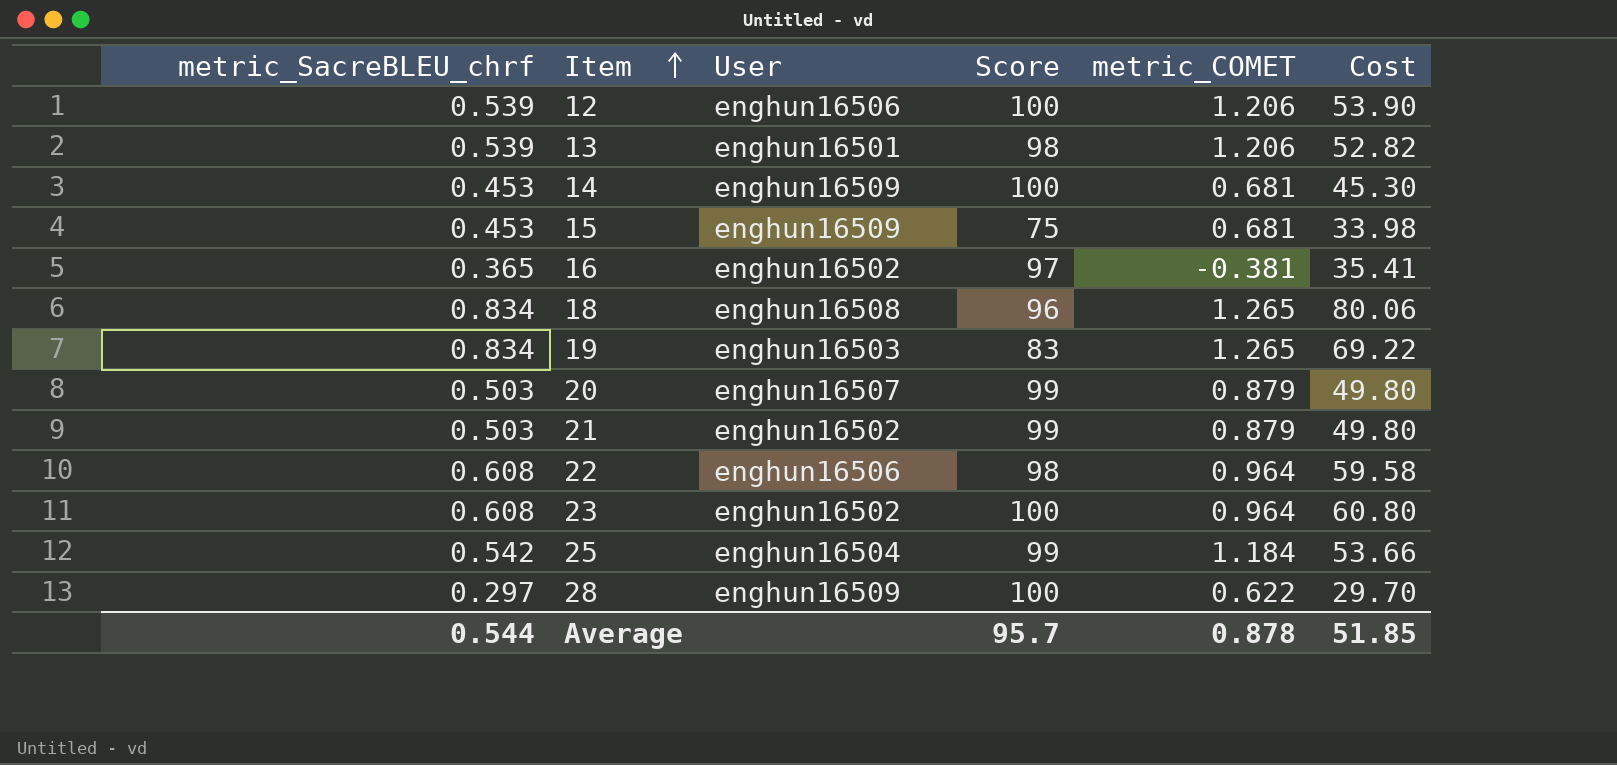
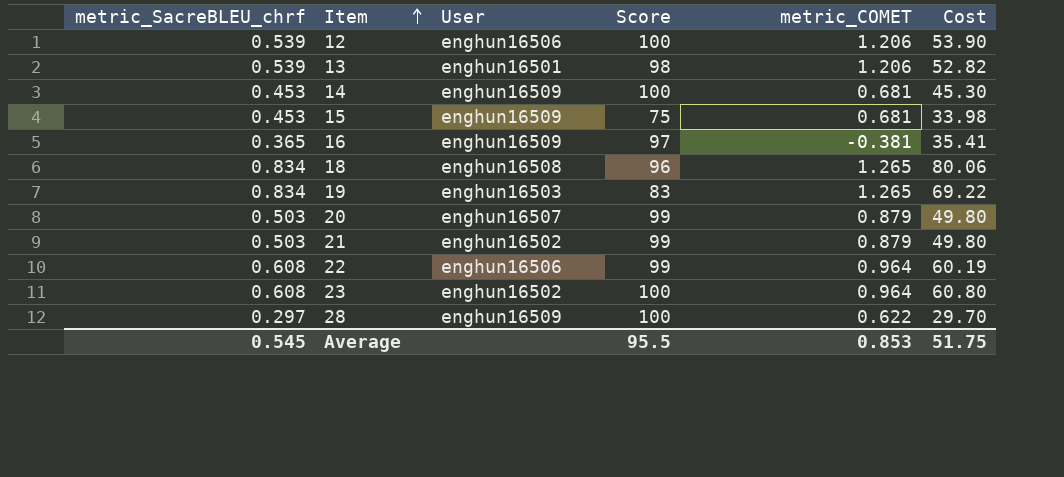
row 25: 0.542 | enghun16504 | 99 | 1.184 | 53.66 -> none
16 | User: enghun16502 -> enghun16509
22 | Score: 98 -> 99
22 | Cost: 59.58 -> 60.19
Average | metric_SacreBLEU_chrf: 0.544 -> 0.545
Average | Score: 95.7 -> 95.5
Average | metric_COMET: 0.878 -> 0.853
Average | Cost: 51.85 -> 51.75

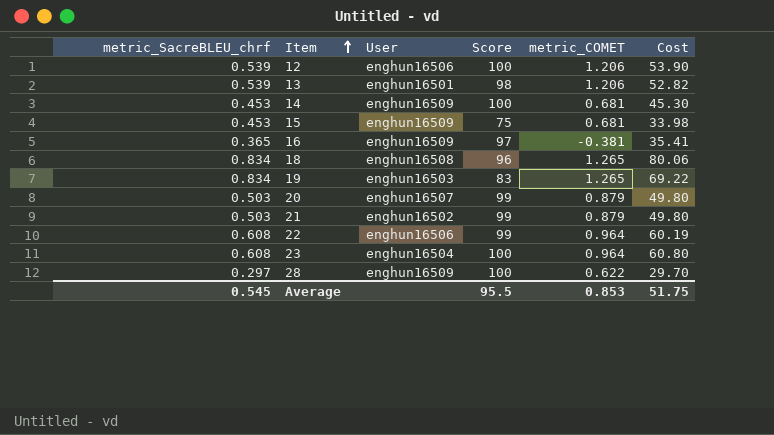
23 | User: enghun16502 -> enghun16504

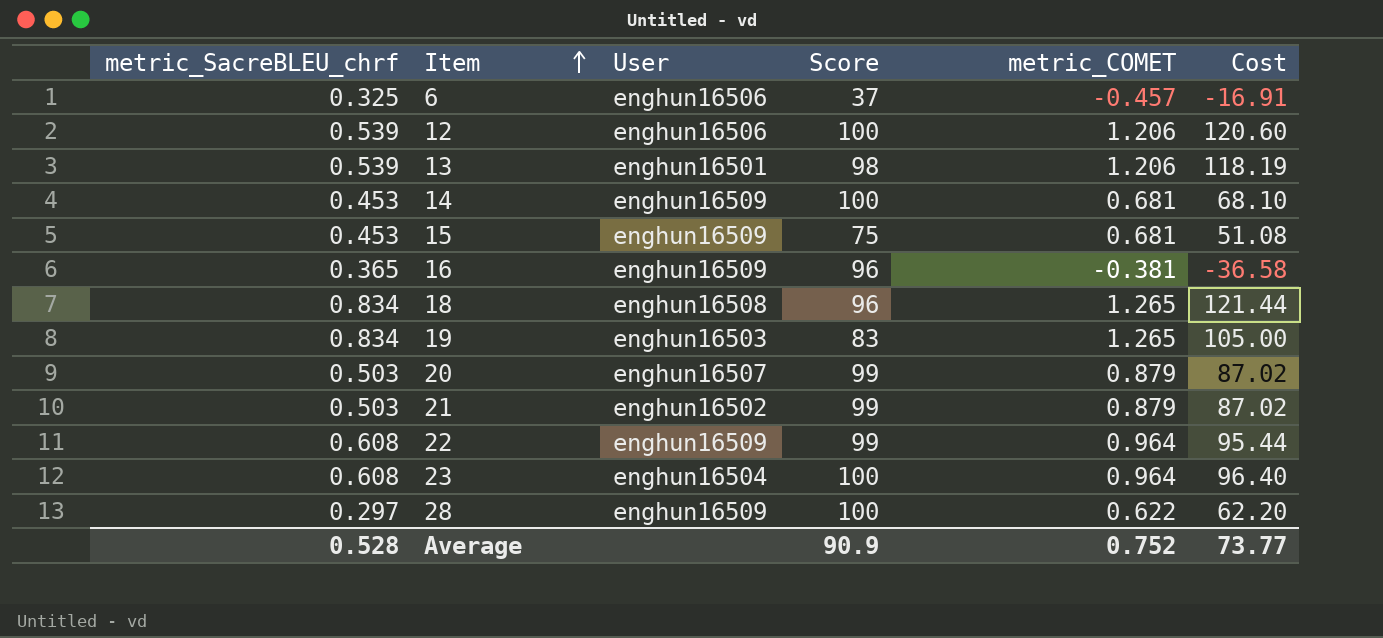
column Cost | formula: [metric_SacreBLEU_chrf] * [Score] -> [Score] * [metric_COMET]
row 6: none -> 0.325 | enghun16506 | 37 | -0.457 | -16.91
16 | Score: 97 -> 96
22 | User: enghun16506 -> enghun16509
Average | metric_SacreBLEU_chrf: 0.545 -> 0.528
Average | Score: 95.5 -> 90.9
Average | metric_COMET: 0.853 -> 0.752
Average | Cost: 51.75 -> 73.77

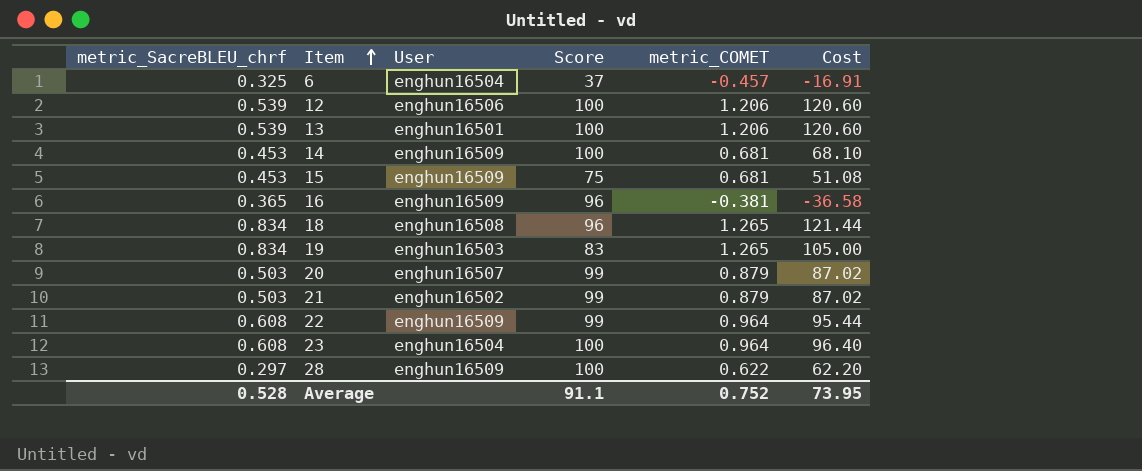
6 | User: enghun16506 -> enghun16504
13 | Score: 98 -> 100
13 | Cost: 118.19 -> 120.60
Average | Score: 90.9 -> 91.1
Average | Cost: 73.77 -> 73.95

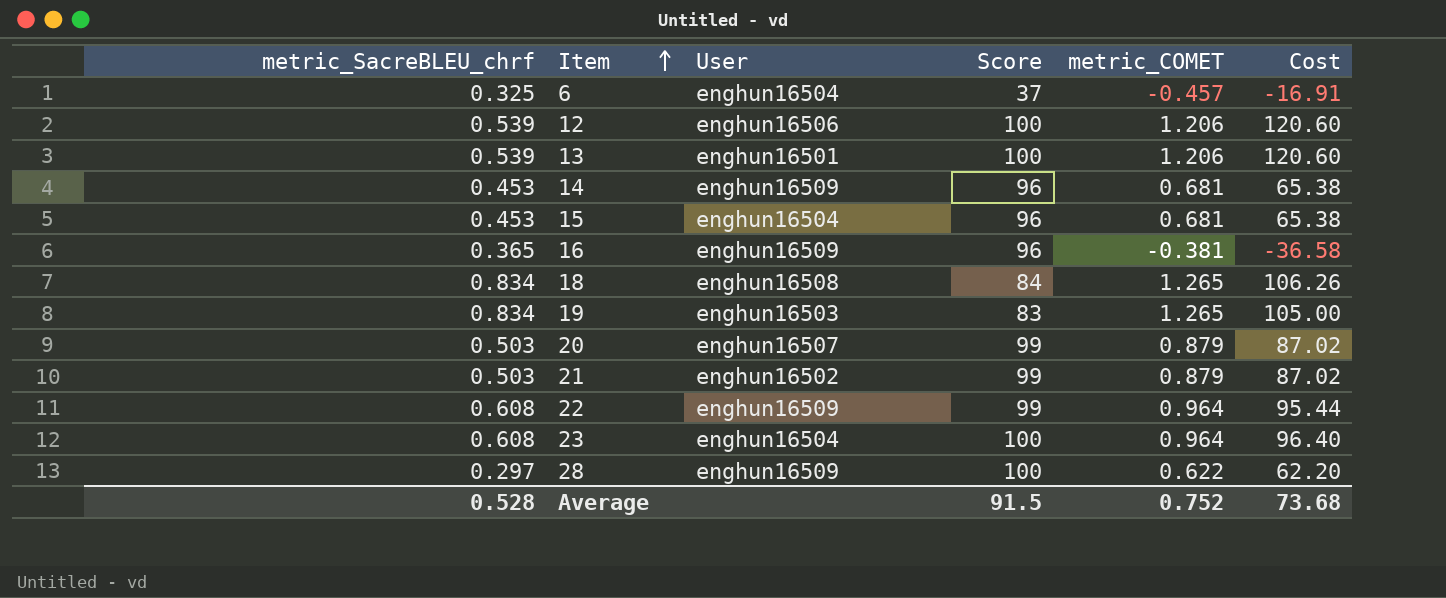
14 | Score: 100 -> 96
14 | Cost: 68.10 -> 65.38
15 | User: enghun16509 -> enghun16504
15 | Score: 75 -> 96
15 | Cost: 51.08 -> 65.38
18 | Score: 96 -> 84
18 | Cost: 121.44 -> 106.26
Average | Score: 91.1 -> 91.5
Average | Cost: 73.95 -> 73.68

